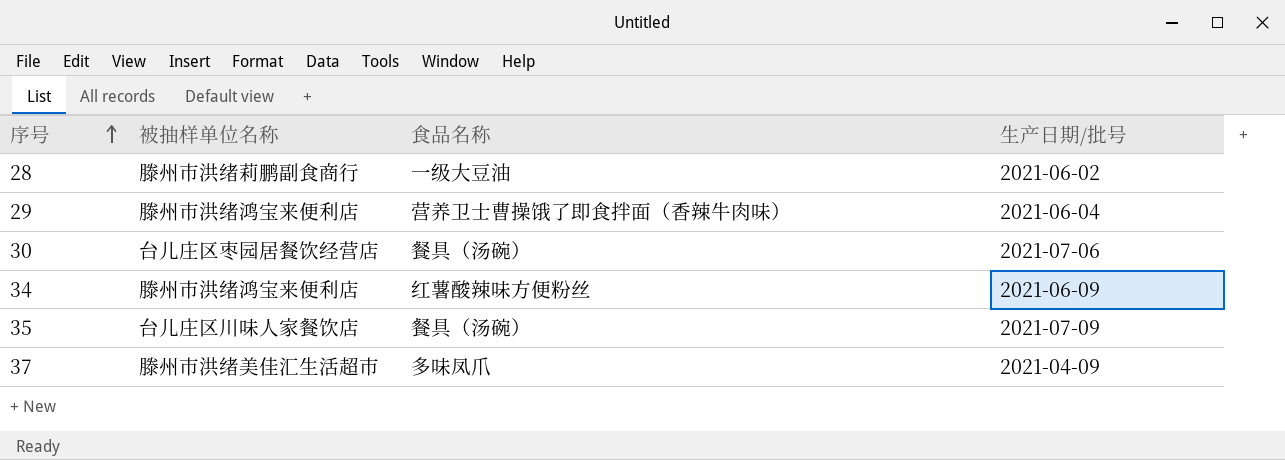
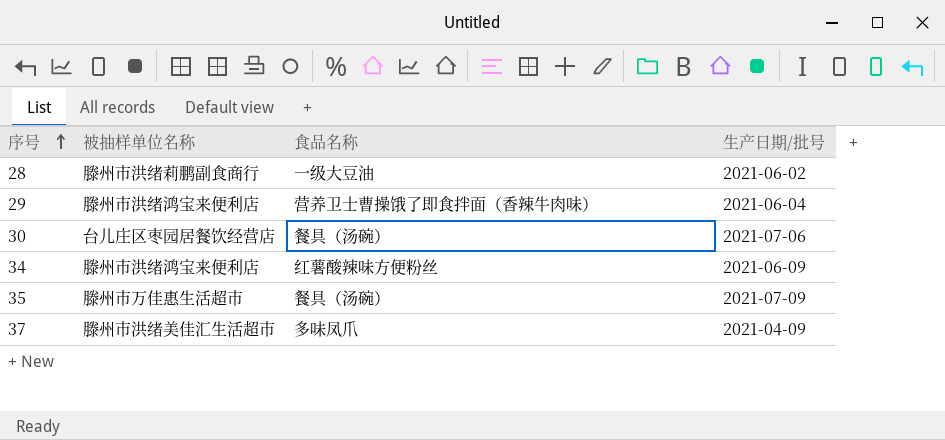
35 | 被抽样单位名称: 台儿庄区川味人家餐饮店 -> 滕州市万佳惠生活超市

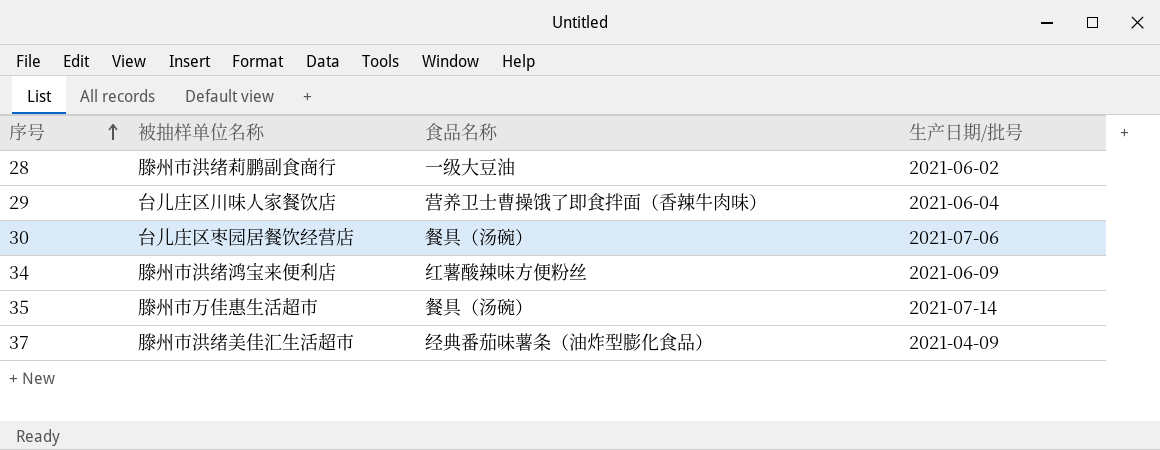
29 | 被抽样单位名称: 滕州市洪绪鸿宝来便利店 -> 台儿庄区川味人家餐饮店
35 | 生产日期/批号: 2021-07-09 -> 2021-07-14
37 | 食品名称: 多味凤爪 -> 经典番茄味薯条（油炸型膨化食品）

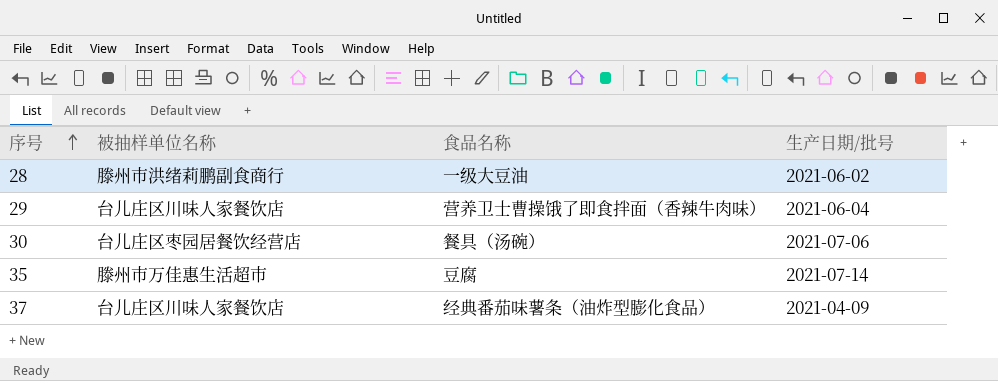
row 34: 滕州市洪绪鸿宝来便利店 | 红薯酸辣味方便粉丝 | 2021-06-09 -> none
35 | 食品名称: 餐具（汤碗） -> 豆腐
37 | 被抽样单位名称: 滕州市洪绪美佳汇生活超市 -> 台儿庄区川味人家餐饮店

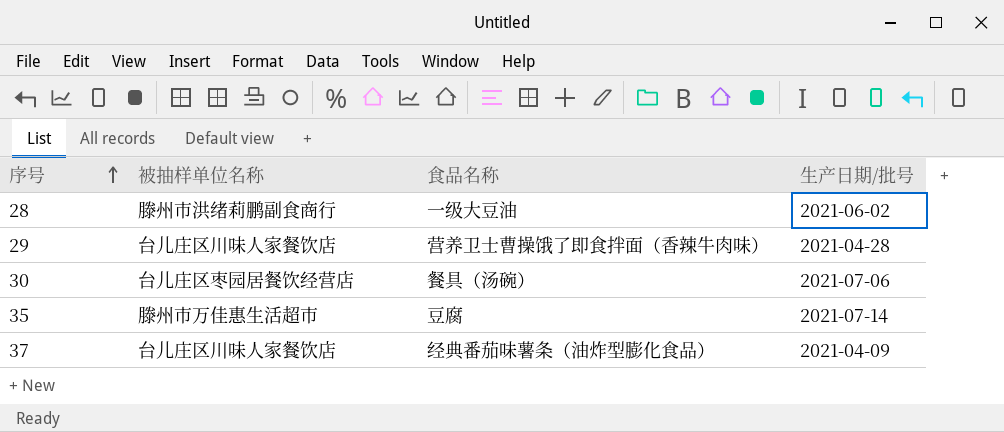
29 | 生产日期/批号: 2021-06-04 -> 2021-04-28

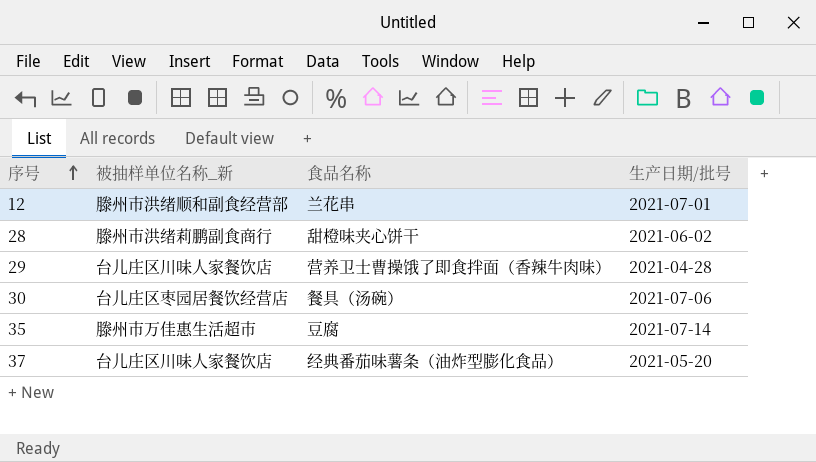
column name: 被抽样单位名称 -> 被抽样单位名称_新
row 12: none -> 滕州市洪绪顺和副食经营部 | 兰花串 | 2021-07-01
28 | 食品名称: 一级大豆油 -> 甜橙味夹心饼干
37 | 生产日期/批号: 2021-04-09 -> 2021-05-20

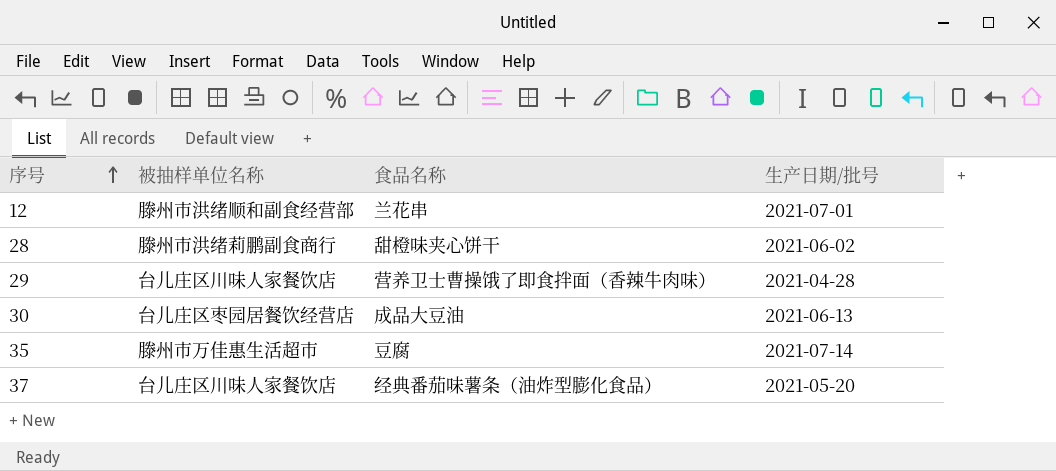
column name: 被抽样单位名称_新 -> 被抽样单位名称
30 | 食品名称: 餐具（汤碗） -> 成品大豆油
30 | 生产日期/批号: 2021-07-06 -> 2021-06-13

